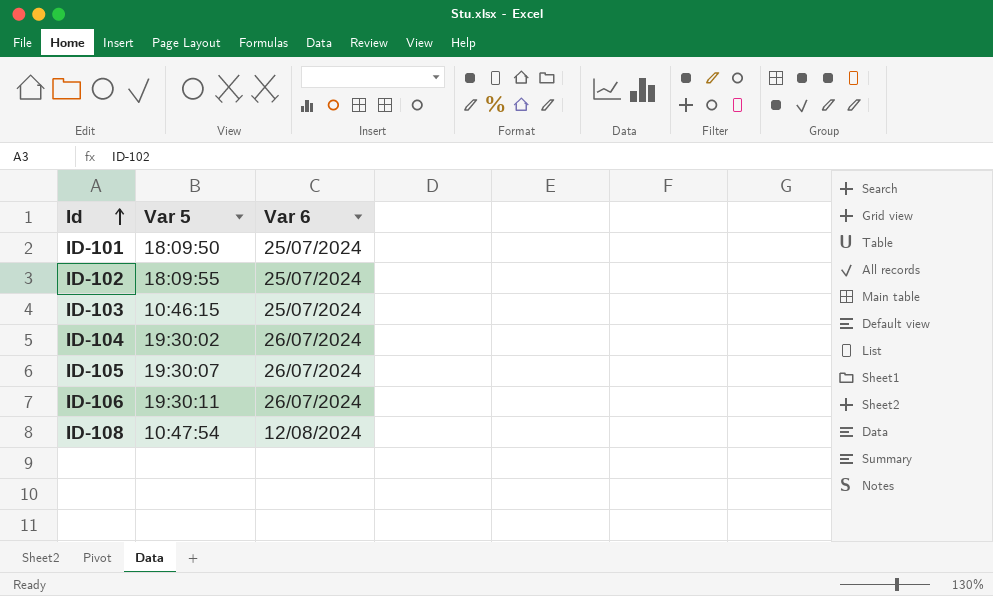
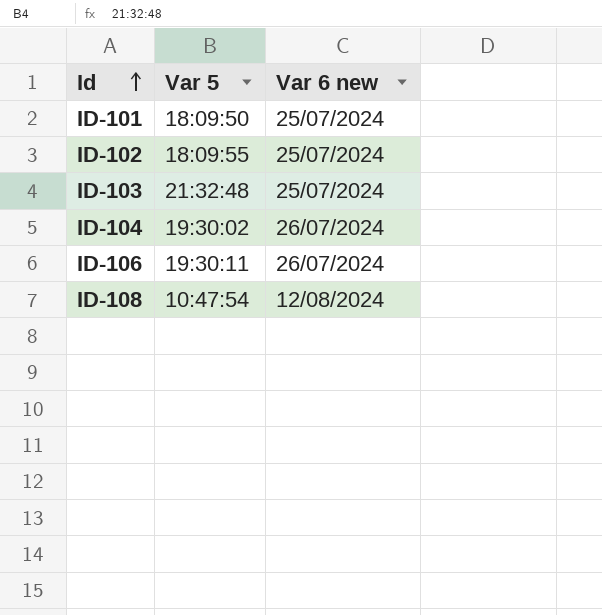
column name: Var 6 -> Var 6 new
row ID-105: 19:30:07 | 26/07/2024 -> none
ID-103 | Var 5: 10:46:15 -> 21:32:48

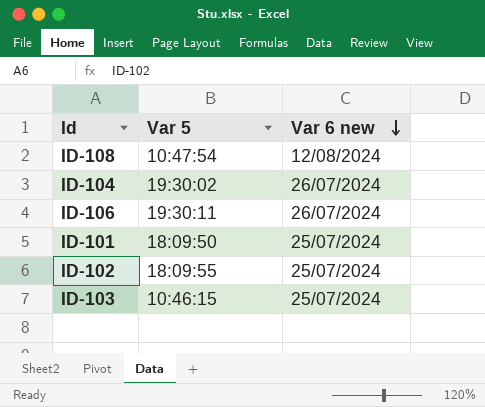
row order: Id ascending -> Var 6 new descending
ID-103 | Var 5: 21:32:48 -> 10:46:15

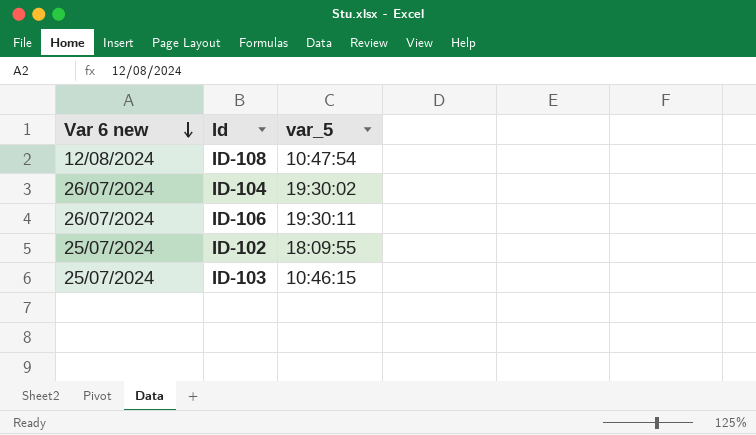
column Var 6 new | position: 3 -> 1
column name: Var 5 -> var_5
row ID-101: 18:09:50 | 25/07/2024 -> none

